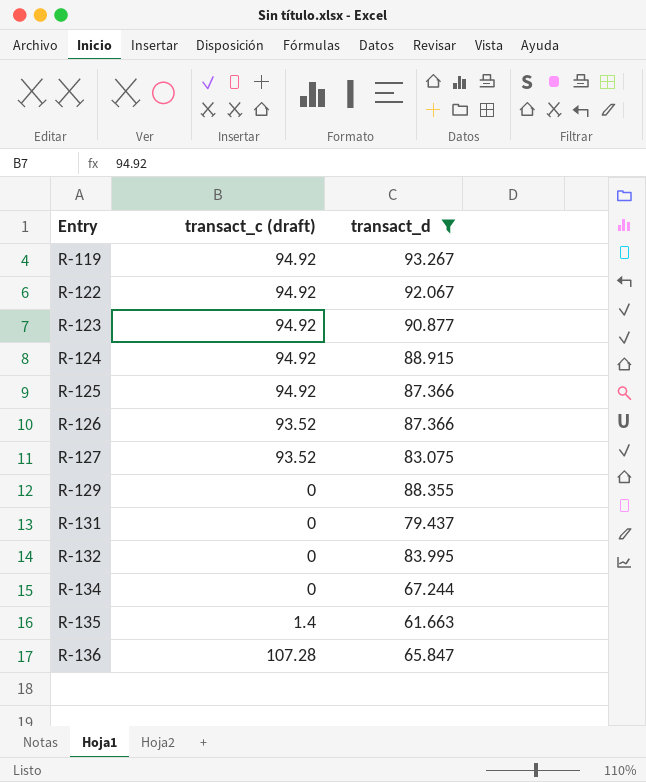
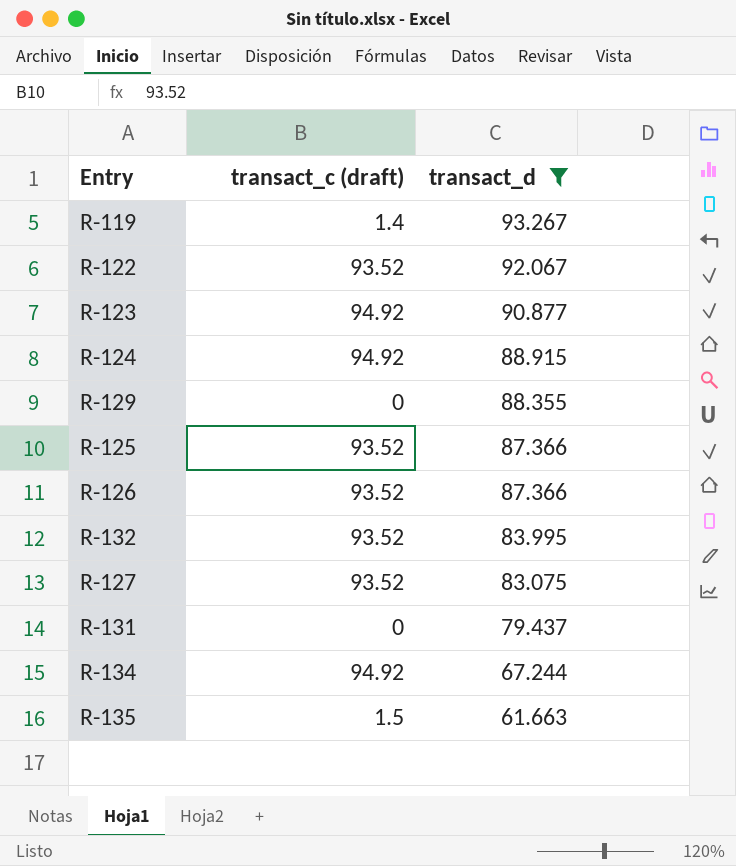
row order: Entry ascending -> transact_d descending
row R-136: 107.28 | 65.847 -> none
R-119 | transact_c (draft): 94.92 -> 1.4
R-122 | transact_c (draft): 94.92 -> 93.52
R-125 | transact_c (draft): 94.92 -> 93.52
R-132 | transact_c (draft): 0 -> 93.52
R-134 | transact_c (draft): 0 -> 94.92
R-135 | transact_c (draft): 1.4 -> 1.5

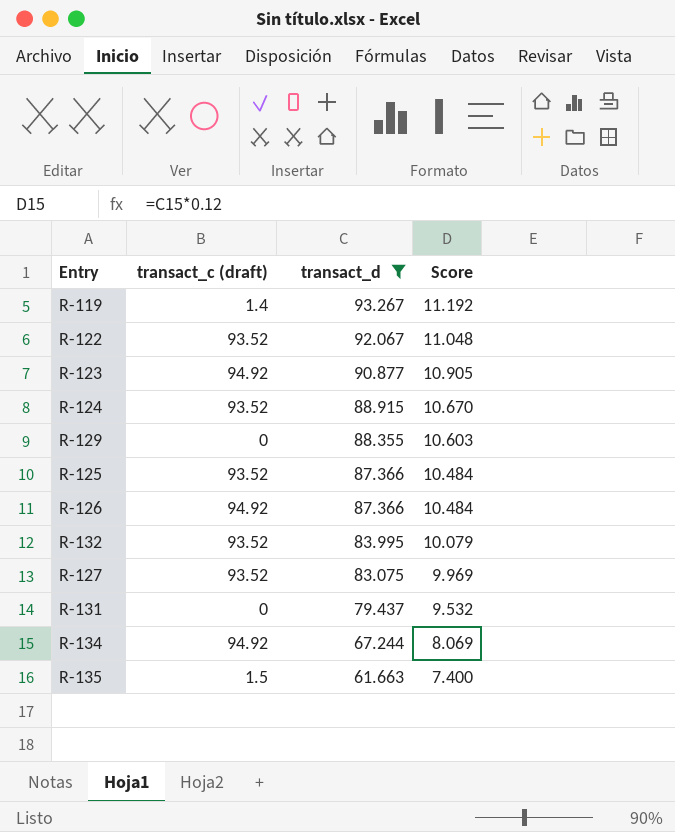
column Score | formula: none -> [transact_d] * 0.12
R-124 | transact_c (draft): 94.92 -> 93.52
R-126 | transact_c (draft): 93.52 -> 94.92

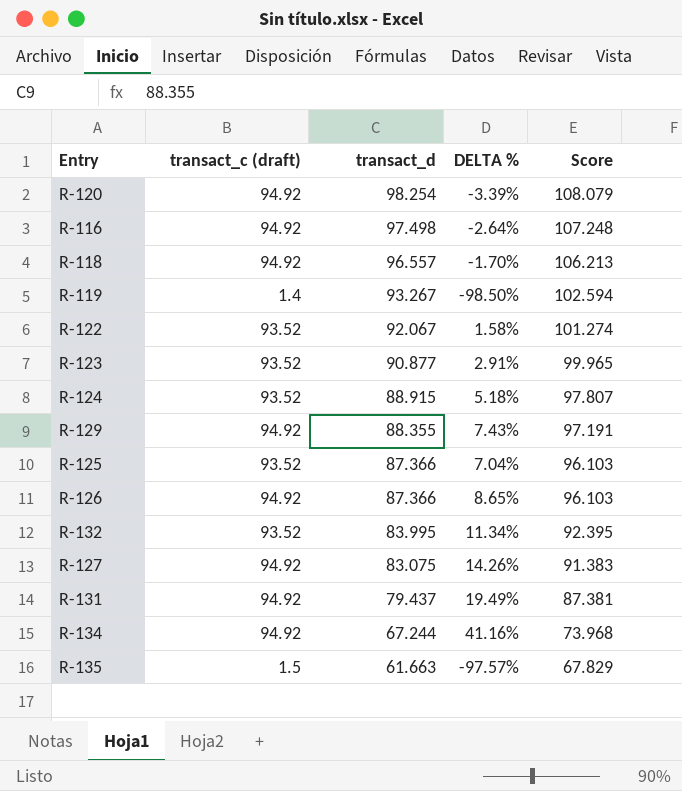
filter: transact_d <= 93.267 -> none
column DELTA % | formula: none -> ([transact_c (draft)] - [transact_d]) / [transact_d]
column Score | formula: [transact_d] * 0.12 -> [transact_d] * 1.1
R-123 | transact_c (draft): 94.92 -> 93.52
R-129 | transact_c (draft): 0 -> 94.92
R-127 | transact_c (draft): 93.52 -> 94.92
R-131 | transact_c (draft): 0 -> 94.92

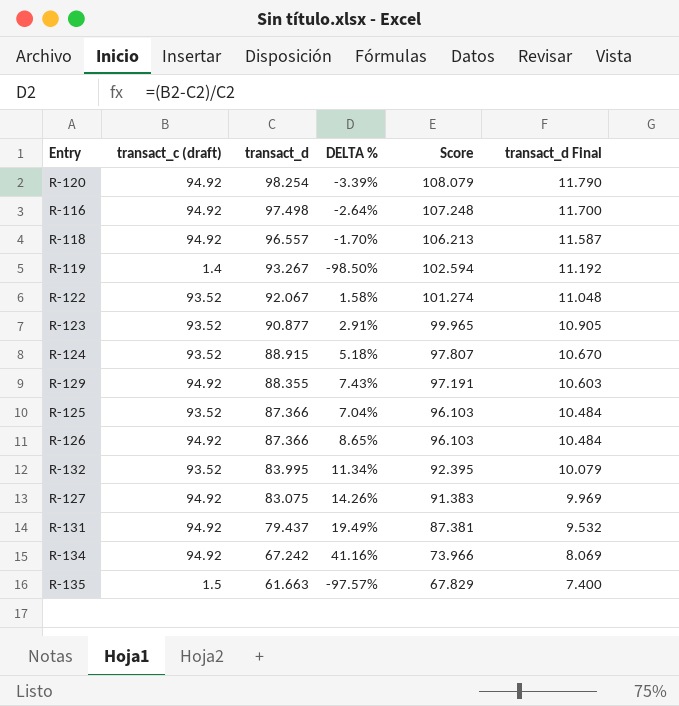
column transact_d Final | formula: none -> [transact_d] * 0.12
R-134 | transact_d: 67.244 -> 67.242
R-134 | Score: 73.968 -> 73.966

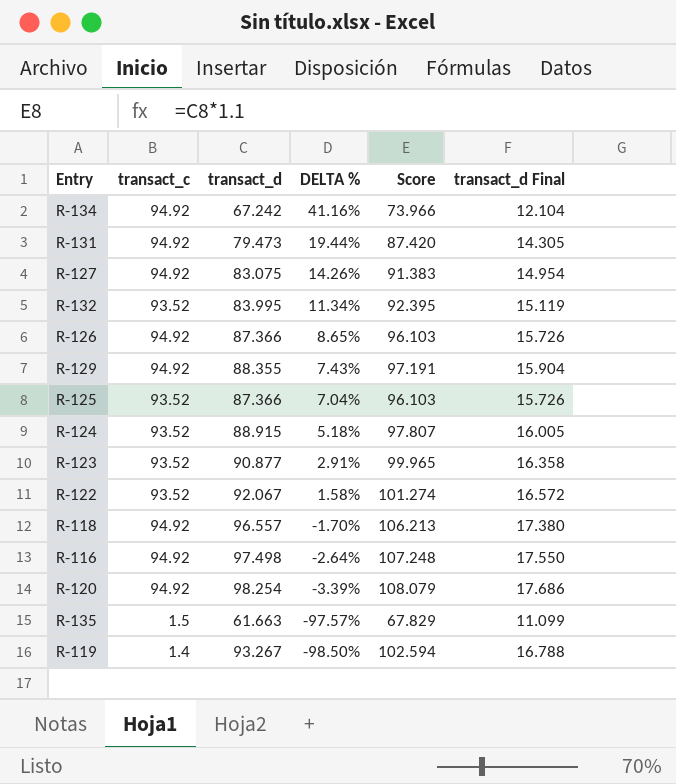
row order: transact_d descending -> DELTA % descending
column name: transact_c (draft) -> transact_c
column transact_d Final | formula: [transact_d] * 0.12 -> [transact_d] * 0.18
R-131 | transact_d: 79.437 -> 79.473
R-131 | DELTA %: 19.49% -> 19.44%
R-131 | Score: 87.381 -> 87.420

